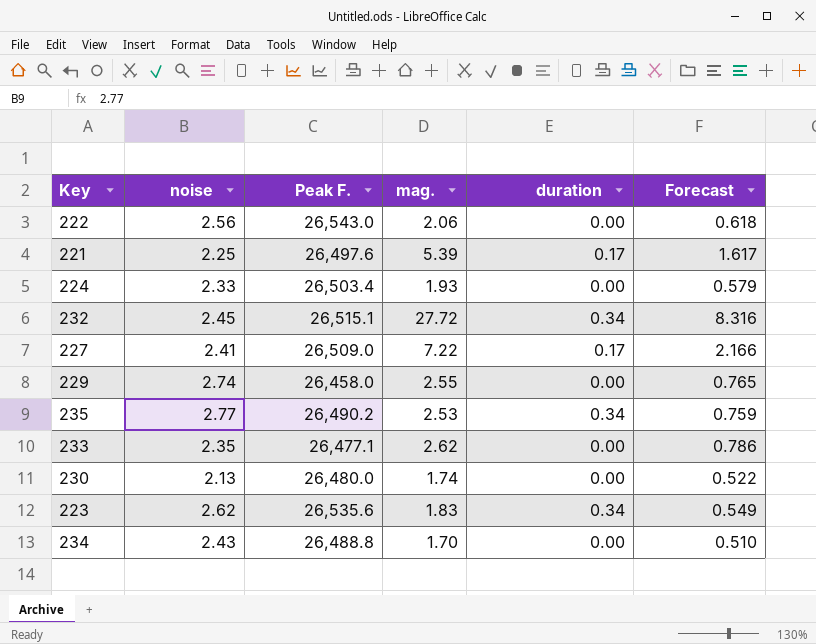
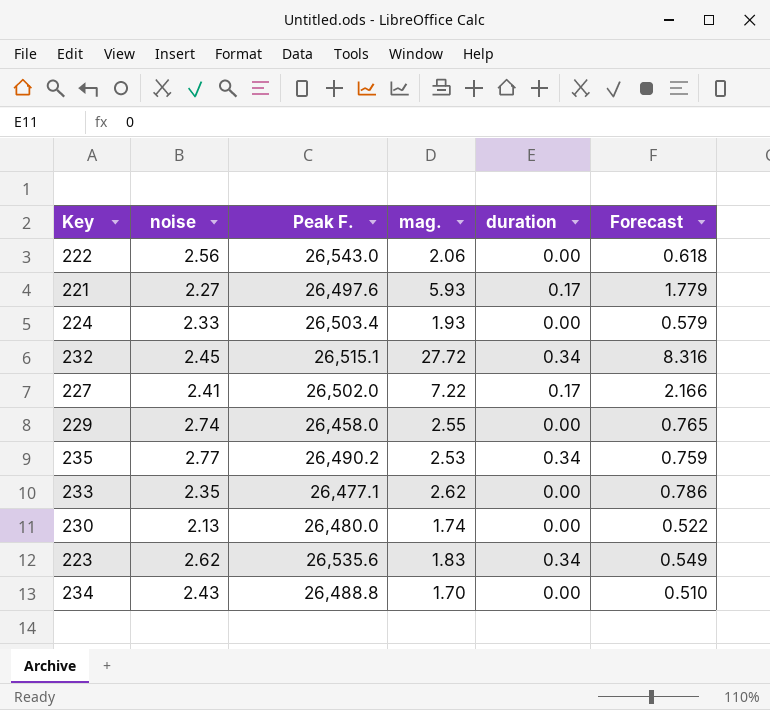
221 | noise: 2.25 -> 2.27
221 | mag.: 5.39 -> 5.93
221 | Forecast: 1.617 -> 1.779
227 | Peak F.: 26,509.0 -> 26,502.0

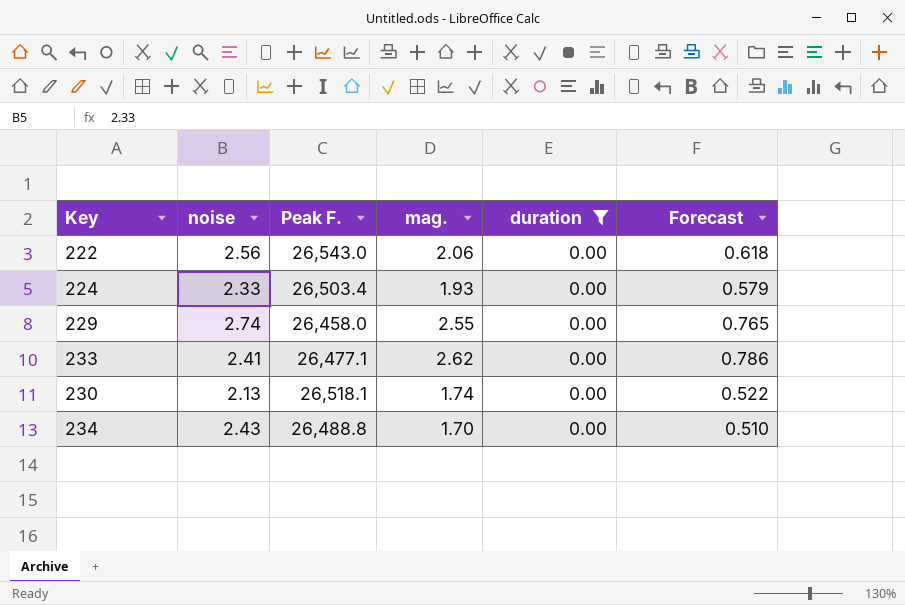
filter: none -> duration = 0.00
233 | noise: 2.35 -> 2.41
230 | Peak F.: 26,480.0 -> 26,518.1

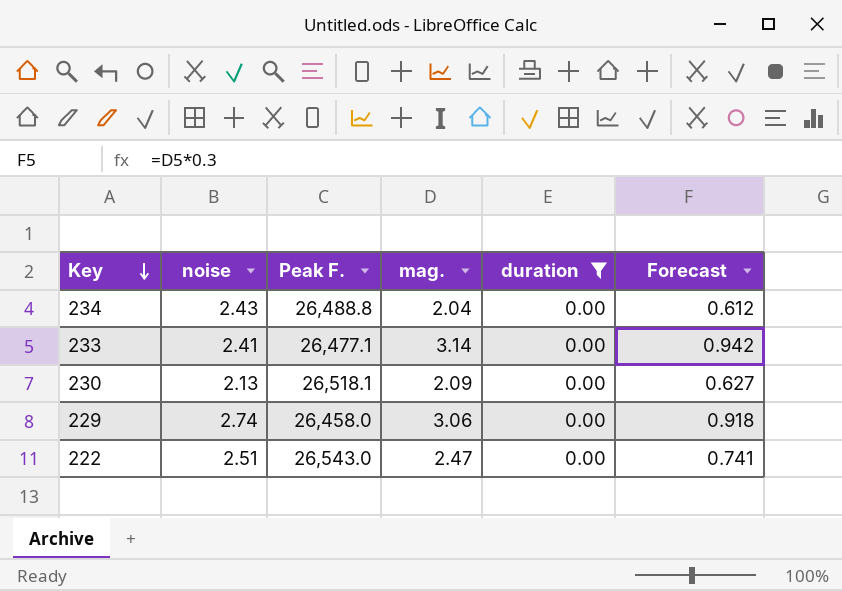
row order: none -> Key descending
row 224: 2.33 | 26,503.4 | 1.93 | 0.00 | 0.579 -> none
234 | mag.: 1.70 -> 2.04
234 | Forecast: 0.510 -> 0.612
233 | mag.: 2.62 -> 3.14
233 | Forecast: 0.786 -> 0.942
230 | mag.: 1.74 -> 2.09
230 | Forecast: 0.522 -> 0.627
229 | mag.: 2.55 -> 3.06
229 | Forecast: 0.765 -> 0.918
222 | noise: 2.56 -> 2.51
222 | mag.: 2.06 -> 2.47
222 | Forecast: 0.618 -> 0.741

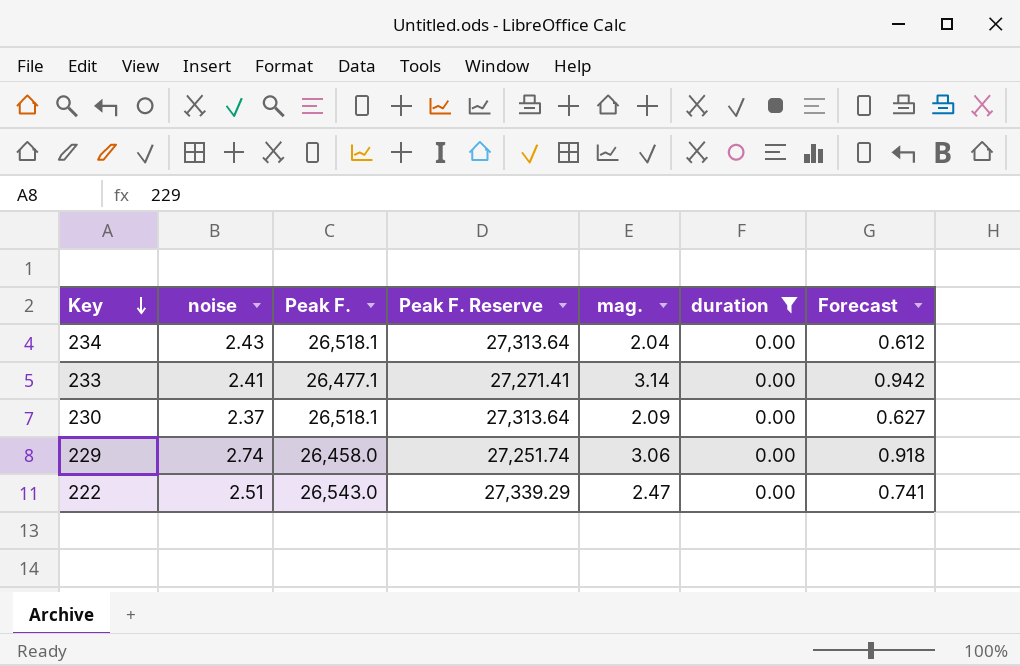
column Peak F. Reserve | formula: none -> [Peak F.] * 1.03
234 | Peak F.: 26,488.8 -> 26,518.1
230 | noise: 2.13 -> 2.37

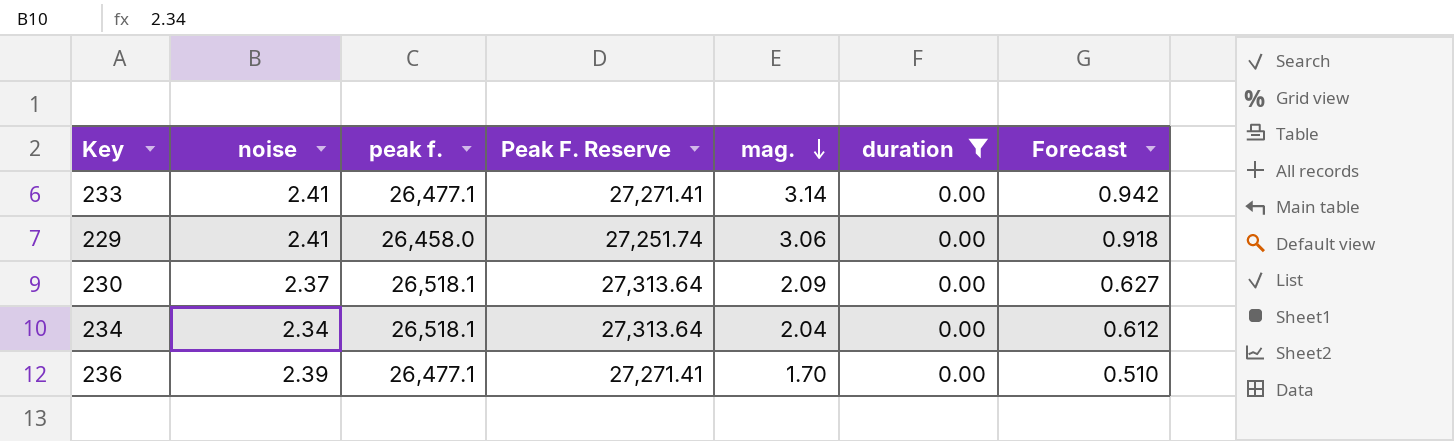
row order: Key descending -> mag. descending
column name: Peak F. -> peak f.
row 222: 2.51 | 26,543.0 | 27,339.29 | 2.47 | 0.00 | 0.741 -> none
229 | noise: 2.74 -> 2.41
234 | noise: 2.43 -> 2.34
row 236: none -> 2.39 | 26,477.1 | 27,271.41 | 1.70 | 0.00 | 0.510

